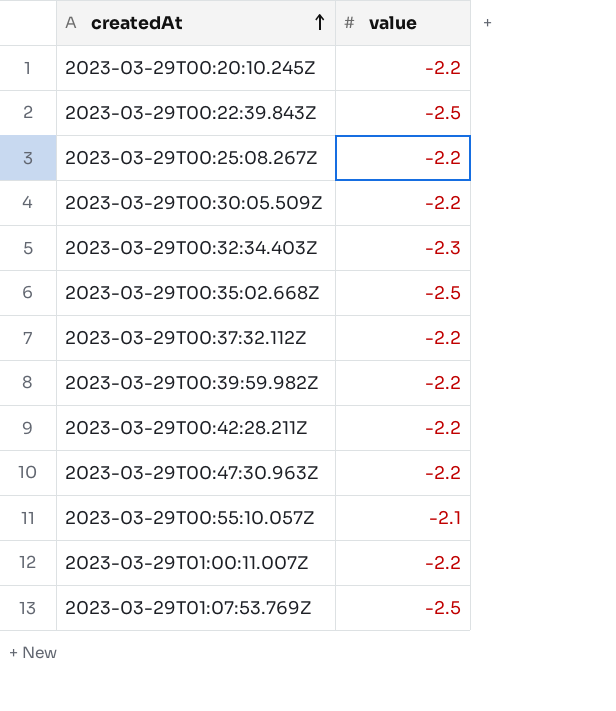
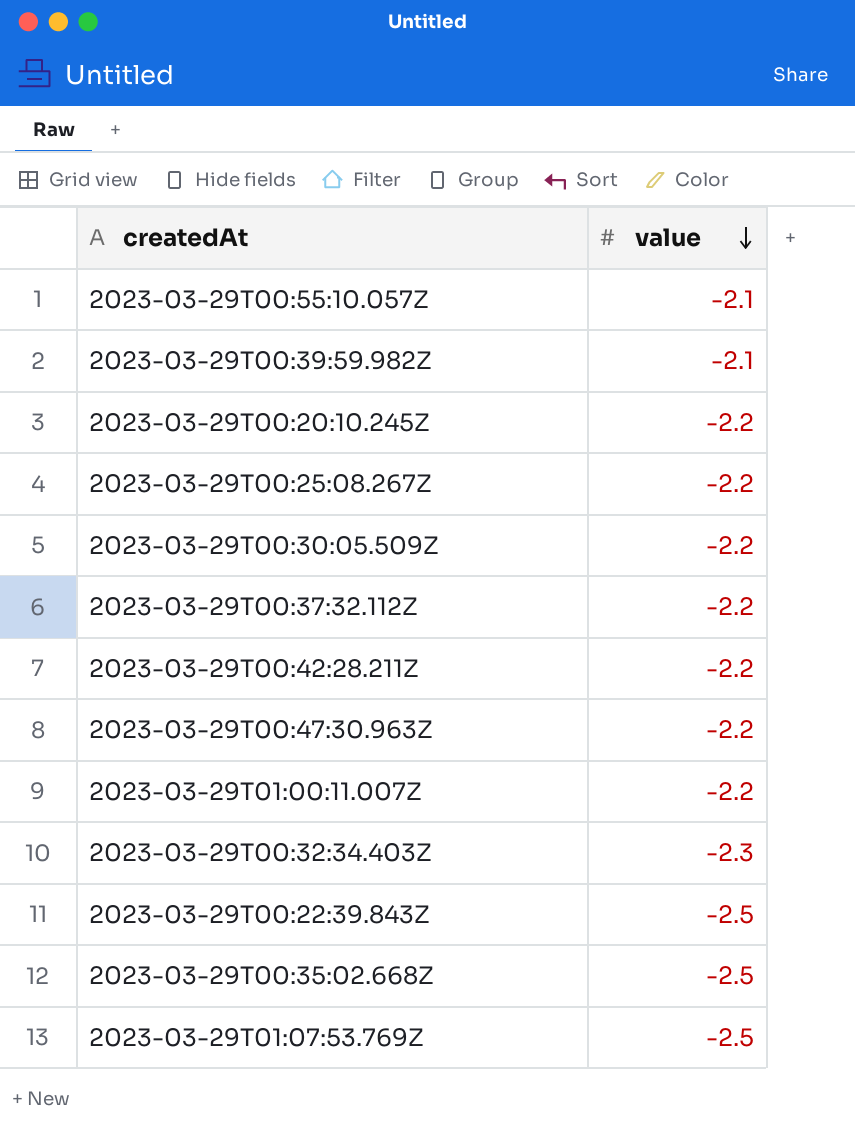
row order: createdAt ascending -> value descending
2023-03-29T00:39:59.982Z | value: -2.2 -> -2.1

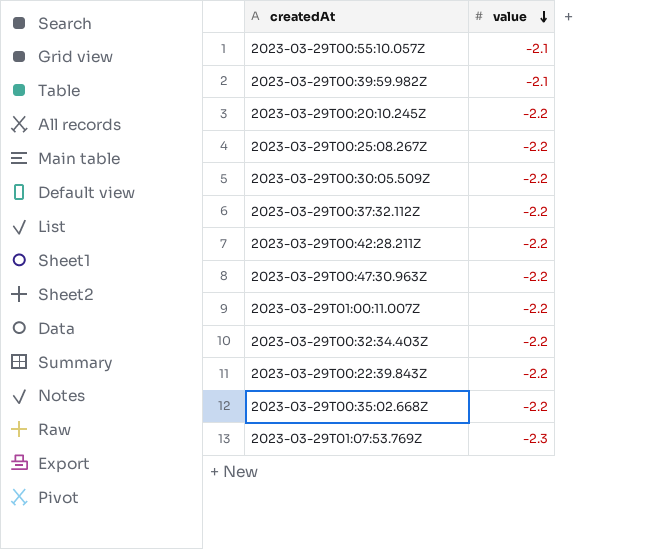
2023-03-29T00:32:34.403Z | value: -2.3 -> -2.2
2023-03-29T00:22:39.843Z | value: -2.5 -> -2.2
2023-03-29T00:35:02.668Z | value: -2.5 -> -2.2
2023-03-29T01:07:53.769Z | value: -2.5 -> -2.3

